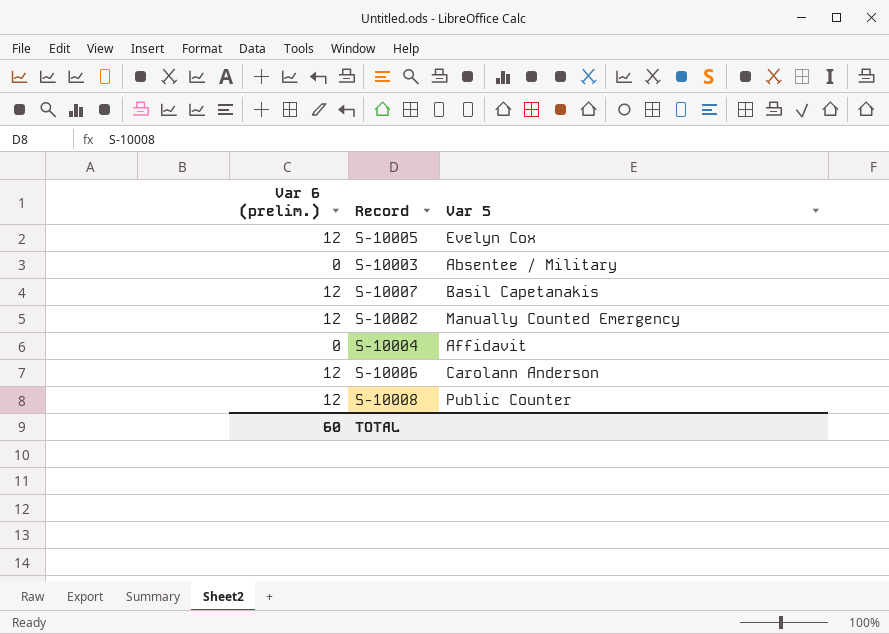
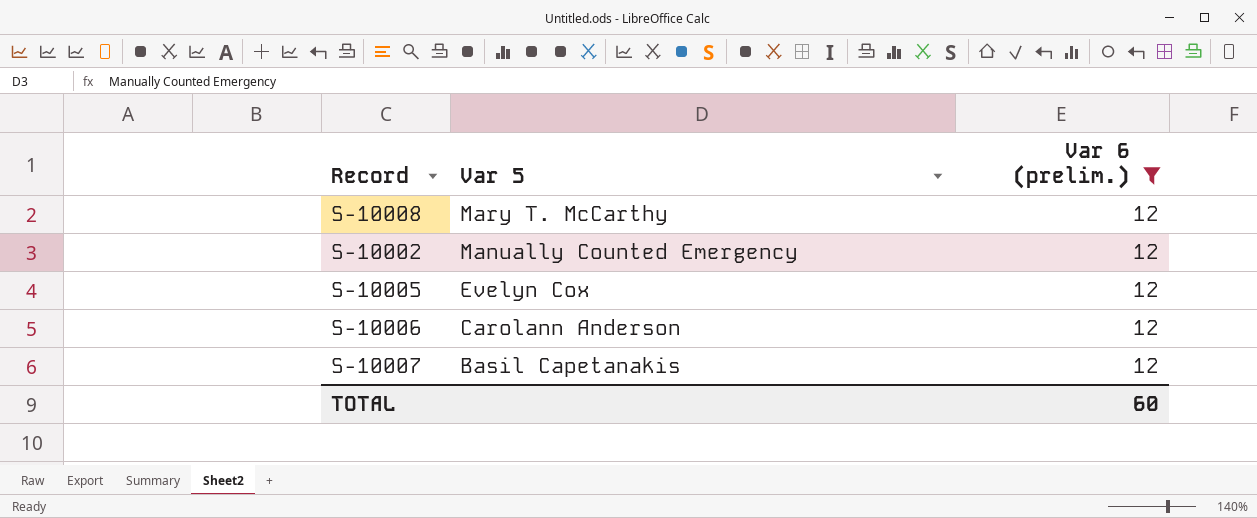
filter: none -> Var 6 (prelim.) = 12
row order: none -> Var 5 descending
column Var 6 (prelim.) | position: 1 -> 3
S-10008 | Var 5: Public Counter -> Mary T. McCarthy

